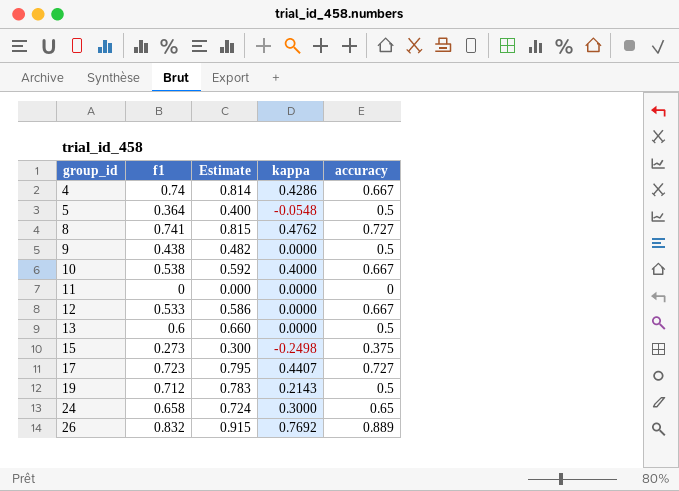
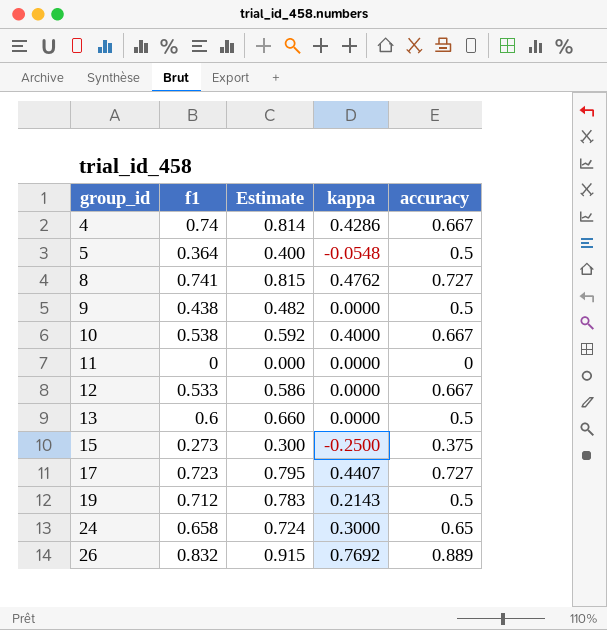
15 | kappa: -0.2498 -> -0.2500

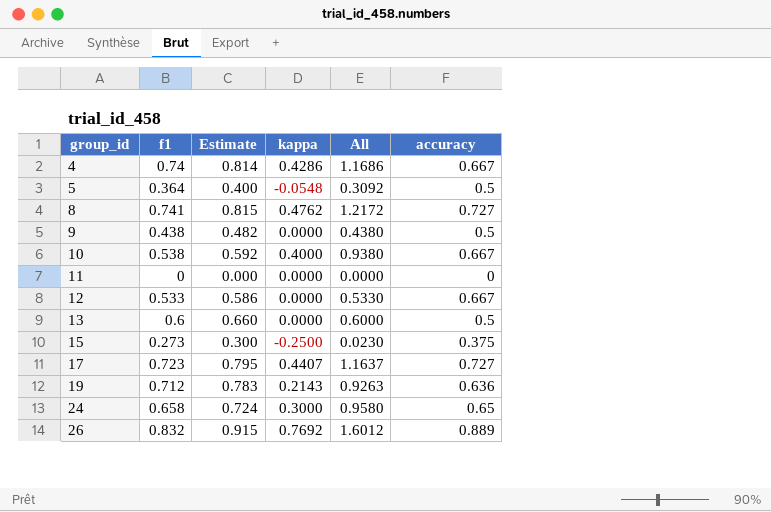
column All | formula: none -> [f1] + [kappa]
19 | accuracy: 0.5 -> 0.636

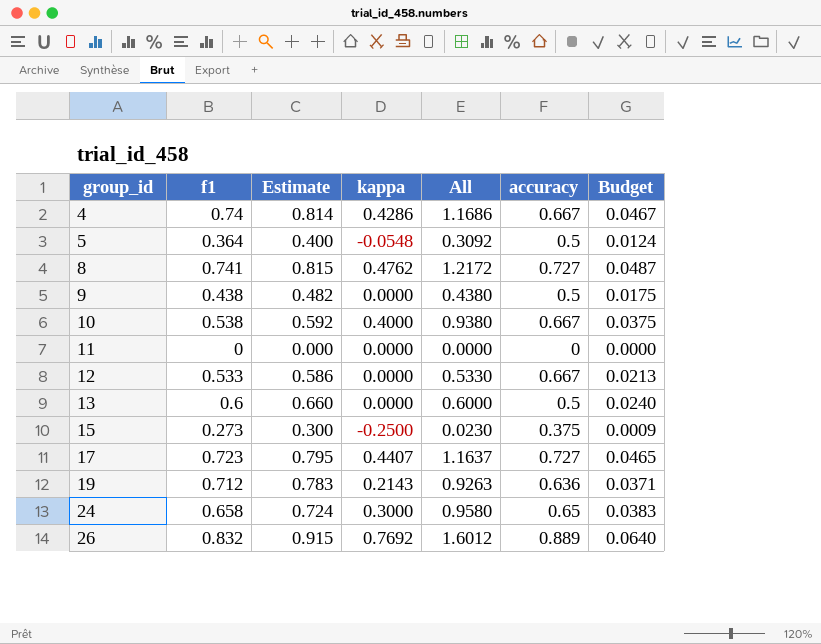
column Budget | formula: none -> [All] * 0.04

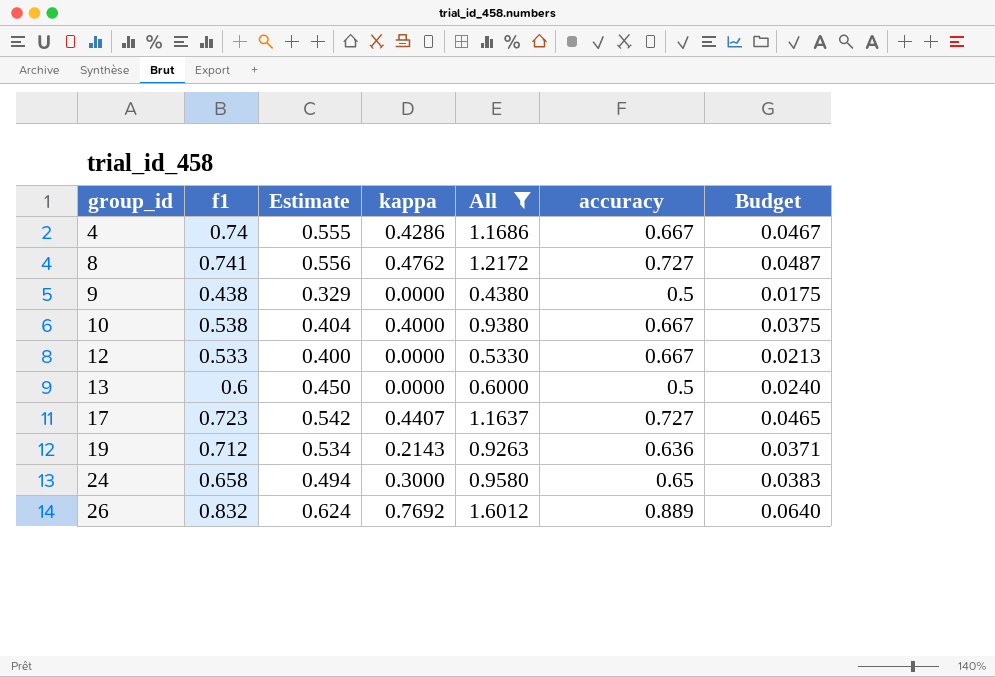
filter: none -> All >= 0.4380
column Estimate | formula: [f1] * 1.1 -> [f1] * 0.75

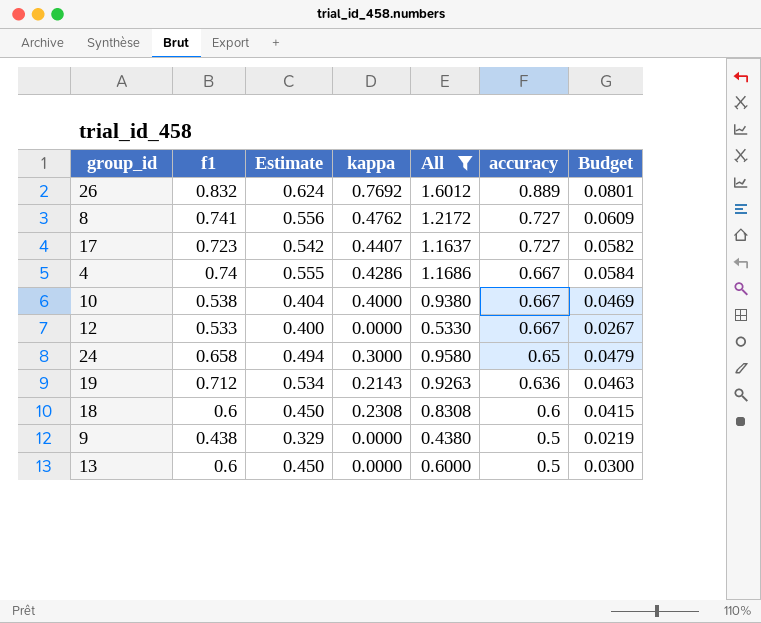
row order: group_id ascending -> accuracy descending
column Budget | formula: [All] * 0.04 -> [All] * 0.05
row 18: none -> 0.6 | 0.450 | 0.2308 | 0.8308 | 0.6 | 0.0415

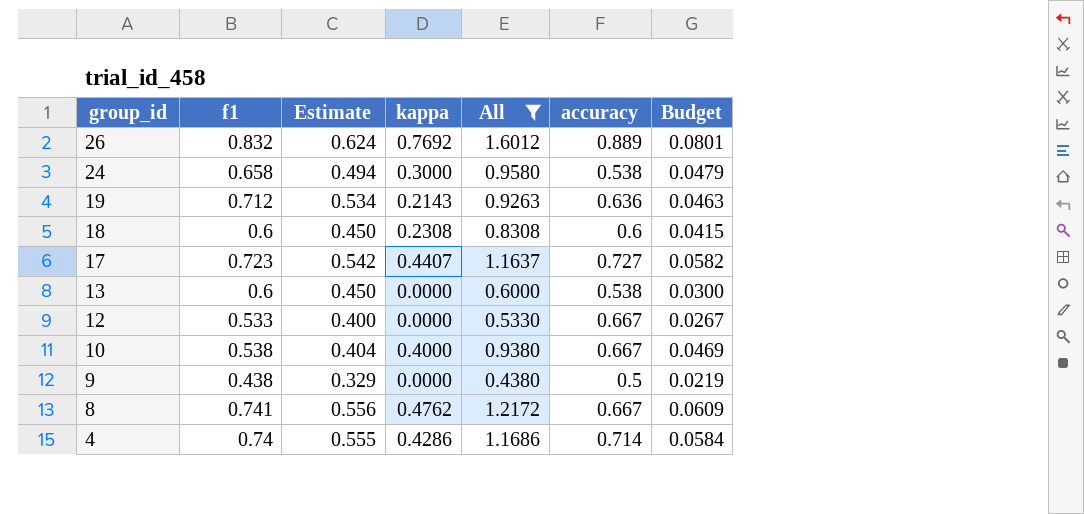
row order: accuracy descending -> group_id descending
24 | accuracy: 0.65 -> 0.538
13 | accuracy: 0.5 -> 0.538
8 | accuracy: 0.727 -> 0.667
4 | accuracy: 0.667 -> 0.714

